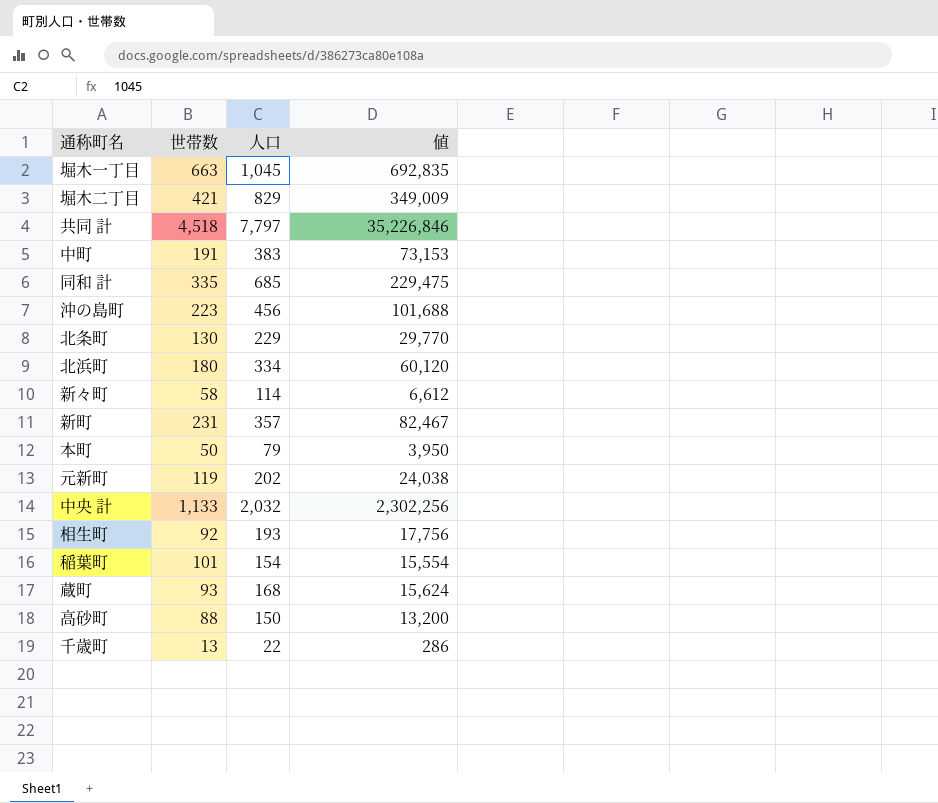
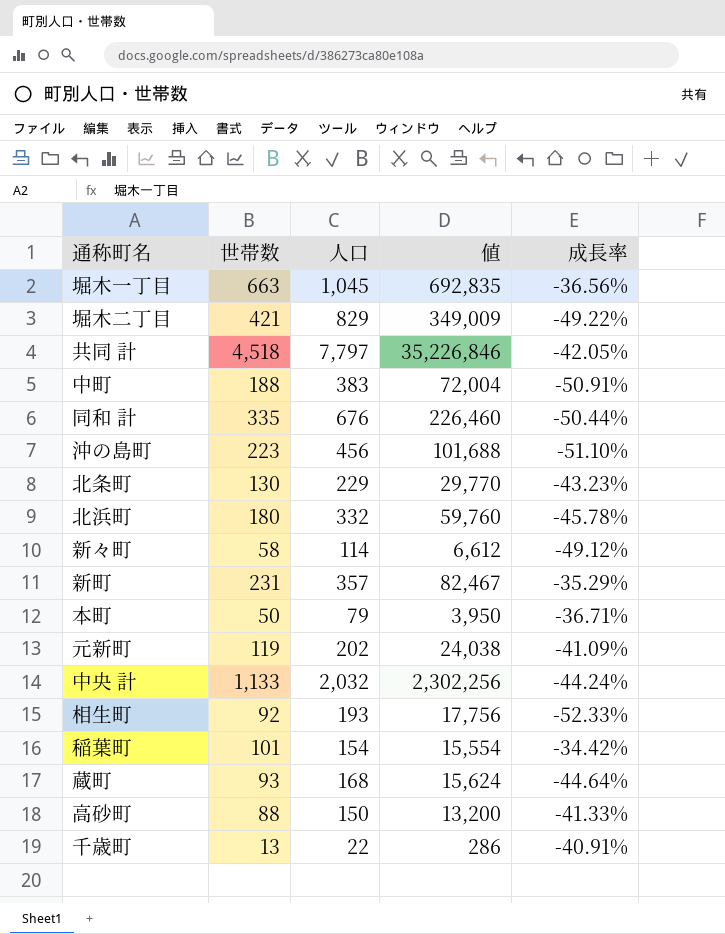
column 成長率 | formula: none -> ([世帯数] - [人口]) / [人口]
中町 | 世帯数: 191 -> 188
中町 | 値: 73,153 -> 72,004
同和 計 | 人口: 685 -> 676
同和 計 | 値: 229,475 -> 226,460
北浜町 | 人口: 334 -> 332
北浜町 | 値: 60,120 -> 59,760

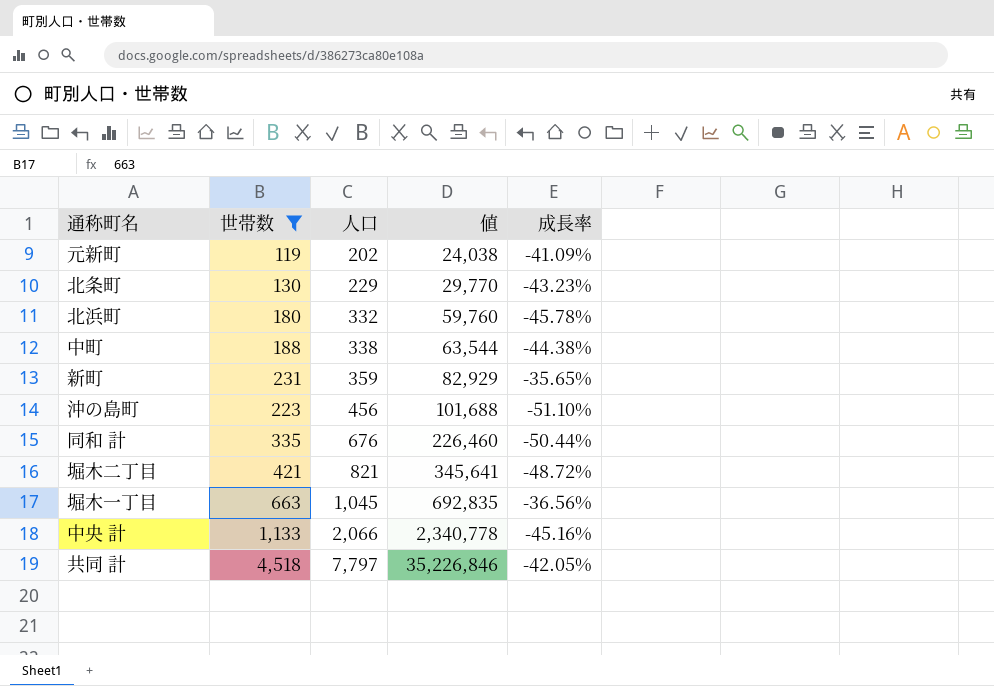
filter: none -> 世帯数 >= 119
row order: none -> 人口 ascending
中町 | 人口: 383 -> 338
中町 | 値: 72,004 -> 63,544
中町 | 成長率: -50.91% -> -44.38%
新町 | 人口: 357 -> 359
新町 | 値: 82,467 -> 82,929
新町 | 成長率: -35.29% -> -35.65%
堀木二丁目 | 人口: 829 -> 821
堀木二丁目 | 値: 349,009 -> 345,641
堀木二丁目 | 成長率: -49.22% -> -48.72%
中央 計 | 人口: 2,032 -> 2,066
中央 計 | 値: 2,302,256 -> 2,340,778
中央 計 | 成長率: -44.24% -> -45.16%

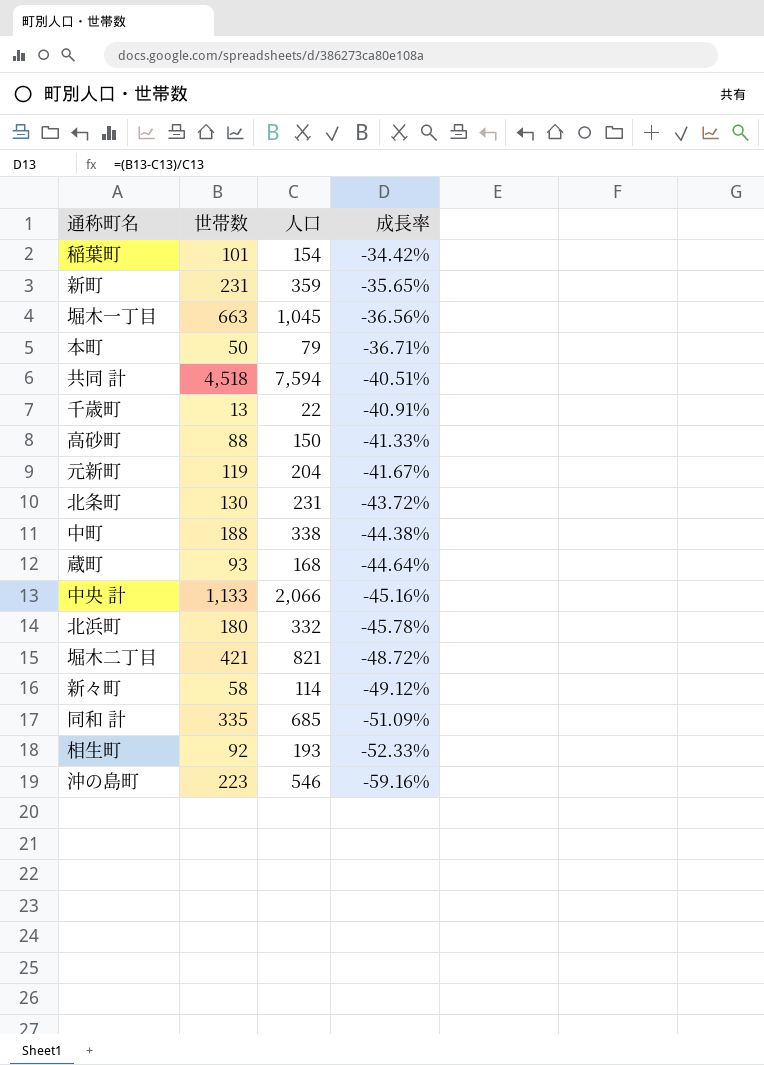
filter: 世帯数 >= 119 -> none
row order: 人口 ascending -> 成長率 descending
column 値 | formula: [世帯数] * [人口] -> none
共同 計 | 人口: 7,797 -> 7,594
共同 計 | 成長率: -42.05% -> -40.51%
元新町 | 人口: 202 -> 204
元新町 | 成長率: -41.09% -> -41.67%
北条町 | 人口: 229 -> 231
北条町 | 成長率: -43.23% -> -43.72%
同和 計 | 人口: 676 -> 685
同和 計 | 成長率: -50.44% -> -51.09%
沖の島町 | 人口: 456 -> 546
沖の島町 | 成長率: -51.10% -> -59.16%

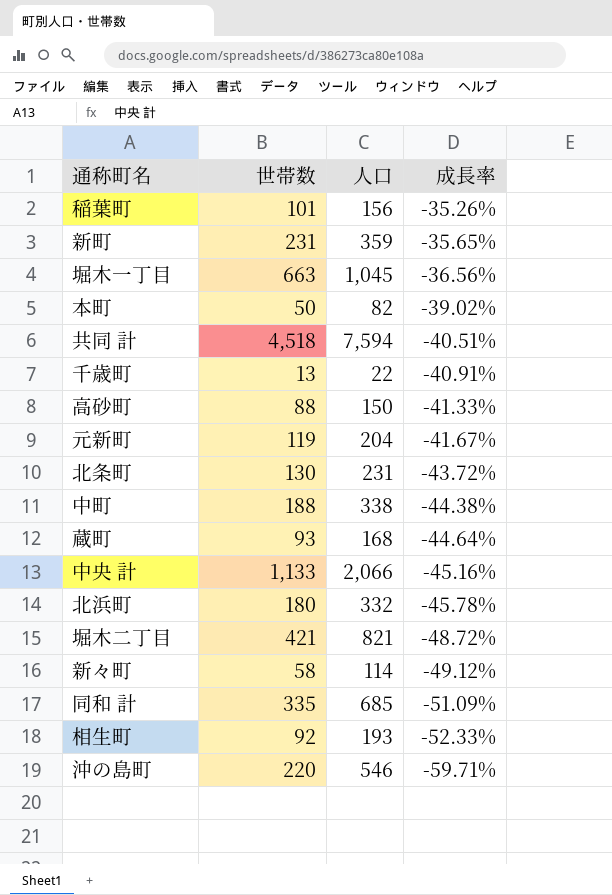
稲葉町 | 人口: 154 -> 156
稲葉町 | 成長率: -34.42% -> -35.26%
本町 | 人口: 79 -> 82
本町 | 成長率: -36.71% -> -39.02%
沖の島町 | 世帯数: 223 -> 220
沖の島町 | 成長率: -59.16% -> -59.71%

